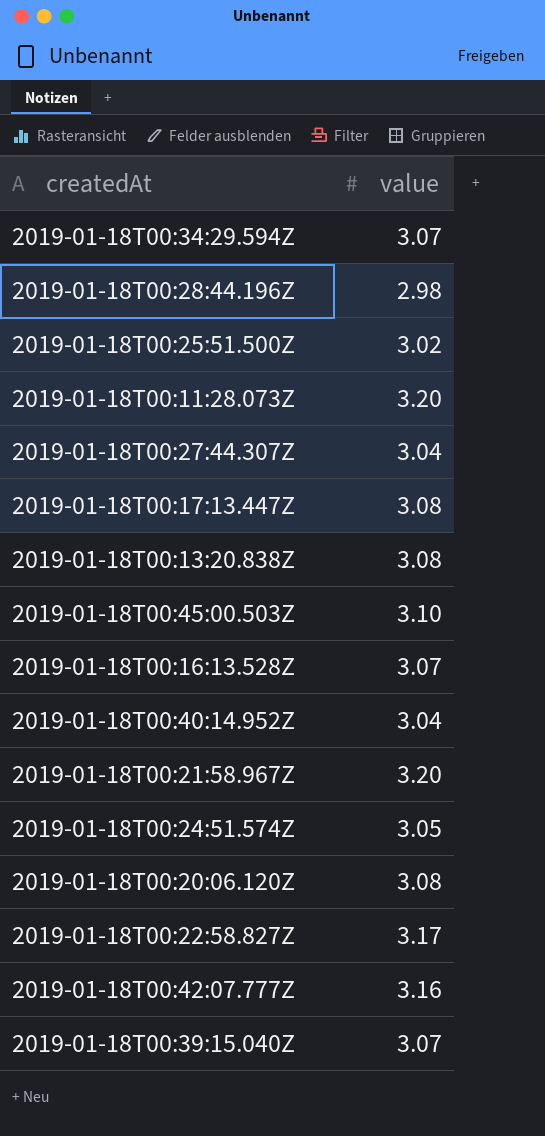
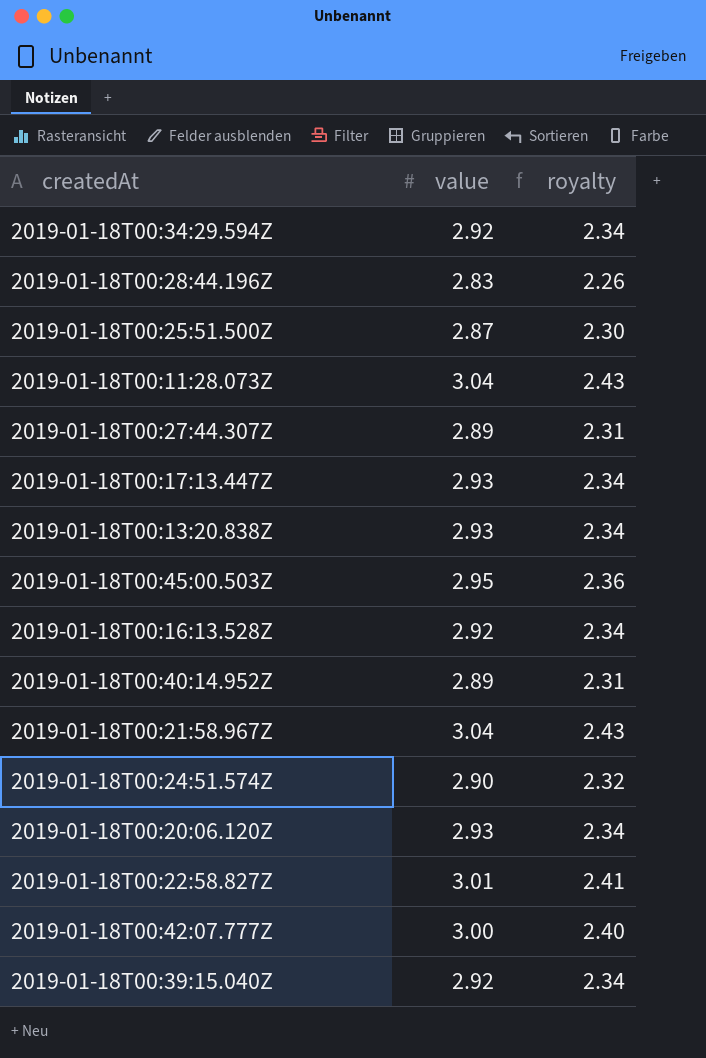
column royalty | formula: none -> [value] * 0.8
2019-01-18T00:34:29.594Z | value: 3.07 -> 2.92
2019-01-18T00:28:44.196Z | value: 2.98 -> 2.83
2019-01-18T00:25:51.500Z | value: 3.02 -> 2.87
2019-01-18T00:11:28.073Z | value: 3.20 -> 3.04
2019-01-18T00:27:44.307Z | value: 3.04 -> 2.89
2019-01-18T00:17:13.447Z | value: 3.08 -> 2.93
2019-01-18T00:13:20.838Z | value: 3.08 -> 2.93
2019-01-18T00:45:00.503Z | value: 3.10 -> 2.95
2019-01-18T00:16:13.528Z | value: 3.07 -> 2.92
2019-01-18T00:40:14.952Z | value: 3.04 -> 2.89
2019-01-18T00:21:58.967Z | value: 3.20 -> 3.04
2019-01-18T00:24:51.574Z | value: 3.05 -> 2.90
2019-01-18T00:20:06.120Z | value: 3.08 -> 2.93
2019-01-18T00:22:58.827Z | value: 3.17 -> 3.01
2019-01-18T00:42:07.777Z | value: 3.16 -> 3.00
2019-01-18T00:39:15.040Z | value: 3.07 -> 2.92

